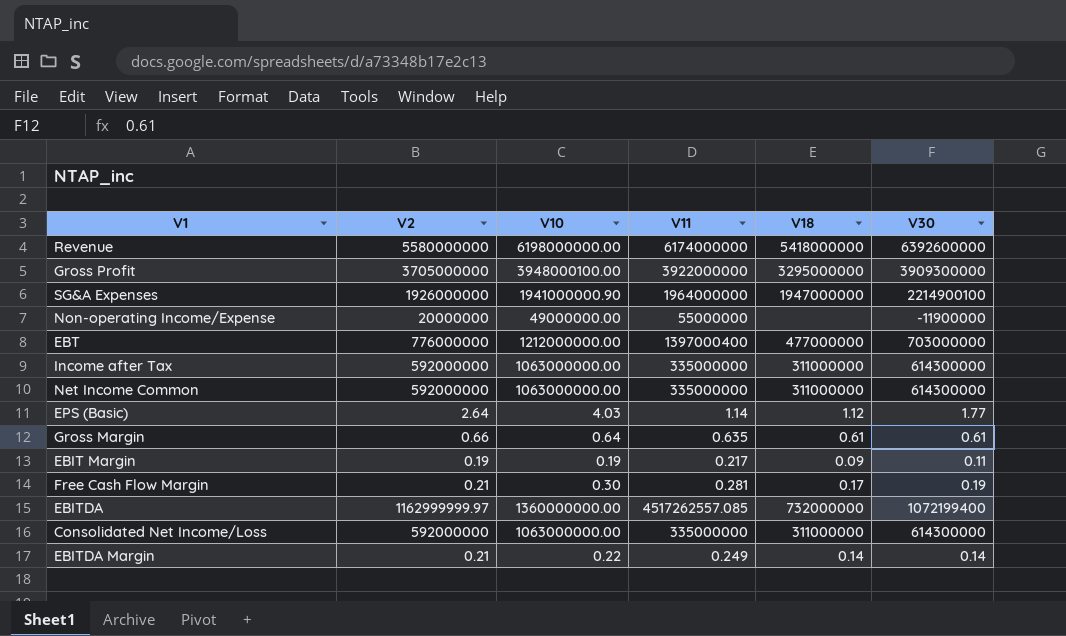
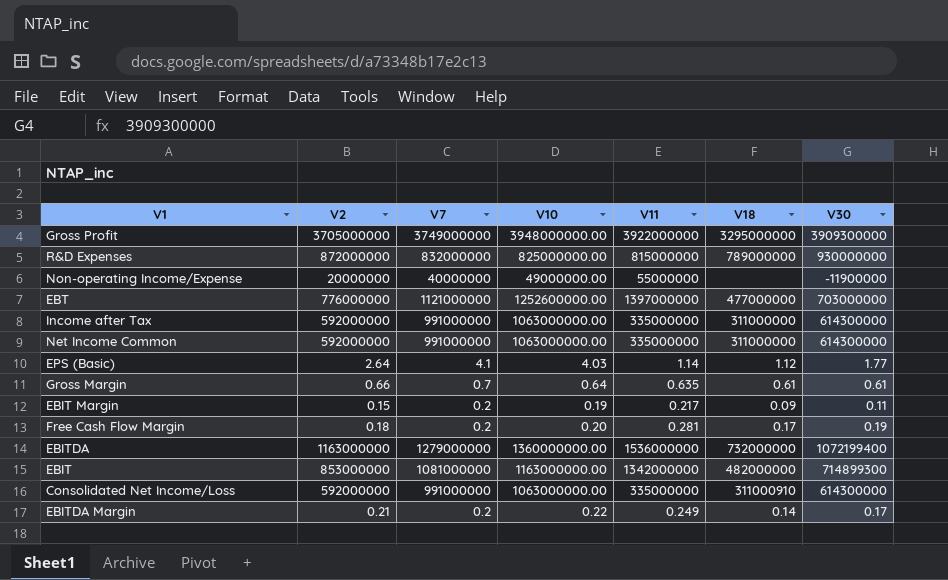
column V7 | position: none -> 3
row Revenue: 5580000000 | 6198000000.00 | 6174000000 | 5418000000 | 6392600000 -> none
row SG&A Expenses: 1926000000 | 1941000000.90 | 1964000000 | 1947000000 | 2214900100 -> none
Gross Profit | V10: 3948000100.00 -> 3948000000.00
row R&D Expenses: none -> 872000000 | 832000000 | 825000000.00 | 815000000 | 789000000 | 930000000
EBT | V10: 1212000000.00 -> 1252600000.00
EBT | V11: 1397000400 -> 1397000000
EBIT Margin | V2: 0.19 -> 0.15
Free Cash Flow Margin | V2: 0.21 -> 0.18
Free Cash Flow Margin | V10: 0.30 -> 0.20
EBITDA | V2: 1162999999.97 -> 1163000000
EBITDA | V11: 4517262557.085 -> 1536000000
row EBIT: none -> 853000000 | 1081000000 | 1163000000.00 | 1342000000 | 482000000 | 714899300
Consolidated Net Income/Loss | V18: 311000000 -> 311000910
EBITDA Margin | V30: 0.14 -> 0.17

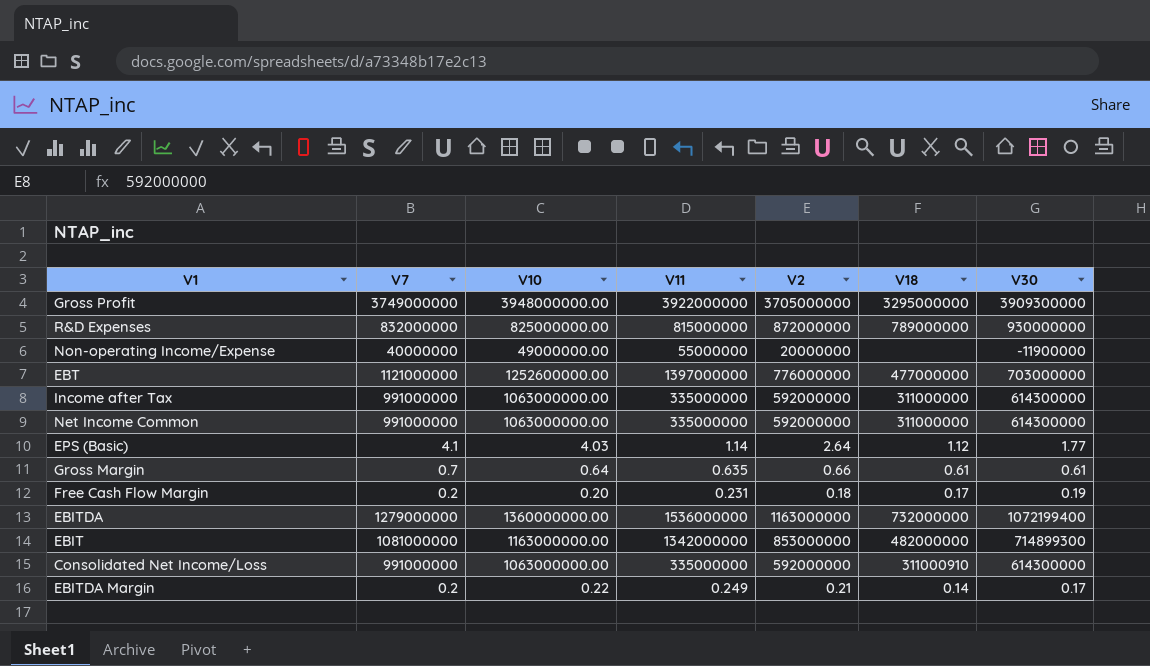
column V2 | position: 2 -> 5
row EBIT Margin: 0.15 | 0.2 | 0.19 | 0.217 | 0.09 | 0.11 -> none
Free Cash Flow Margin | V11: 0.281 -> 0.231

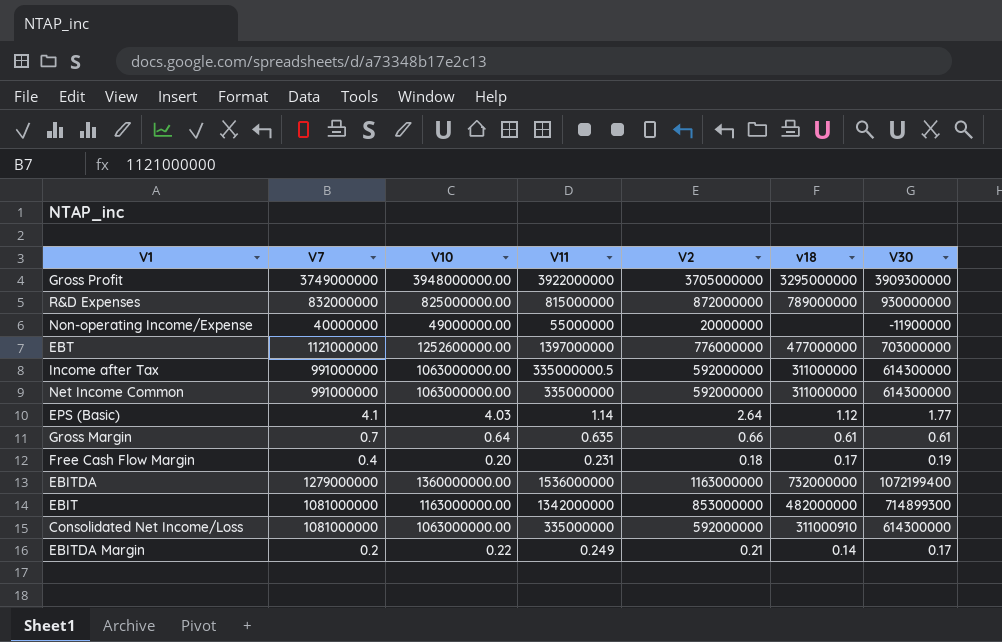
column name: V18 -> v18
Income after Tax | V11: 335000000 -> 335000000.5
Free Cash Flow Margin | V7: 0.2 -> 0.4
Consolidated Net Income/Loss | V7: 991000000 -> 1081000000

